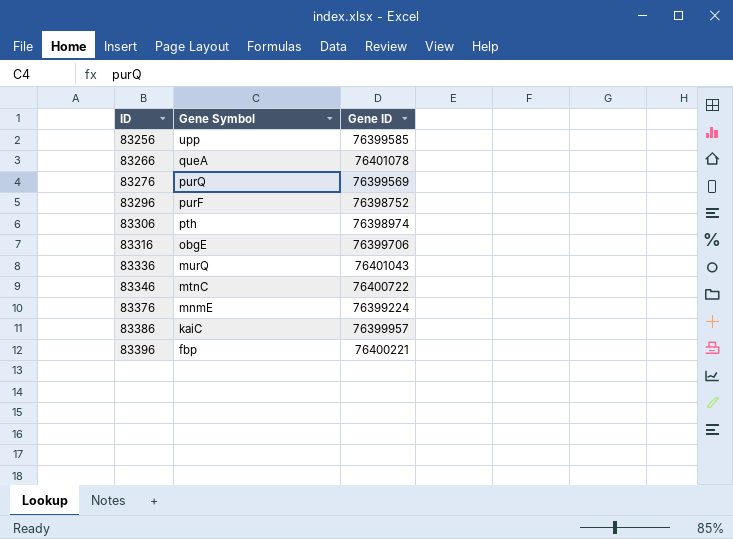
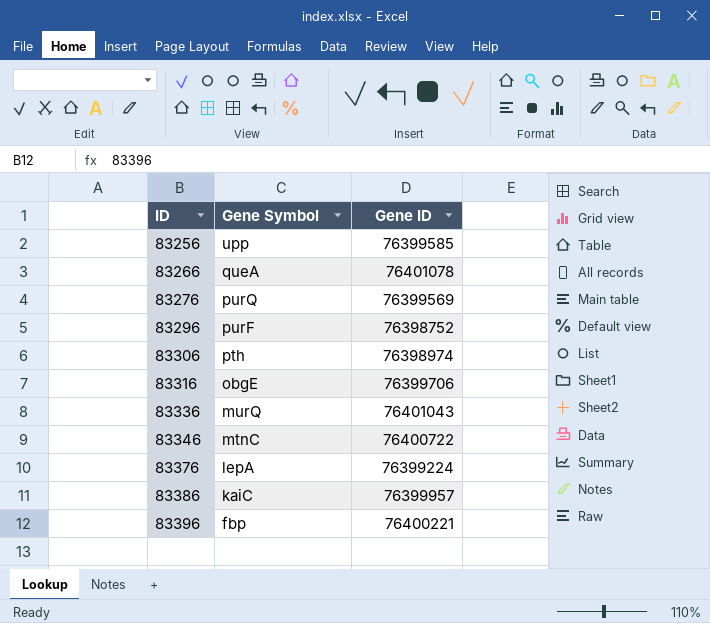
83376 | Gene Symbol: mnmE -> lepA

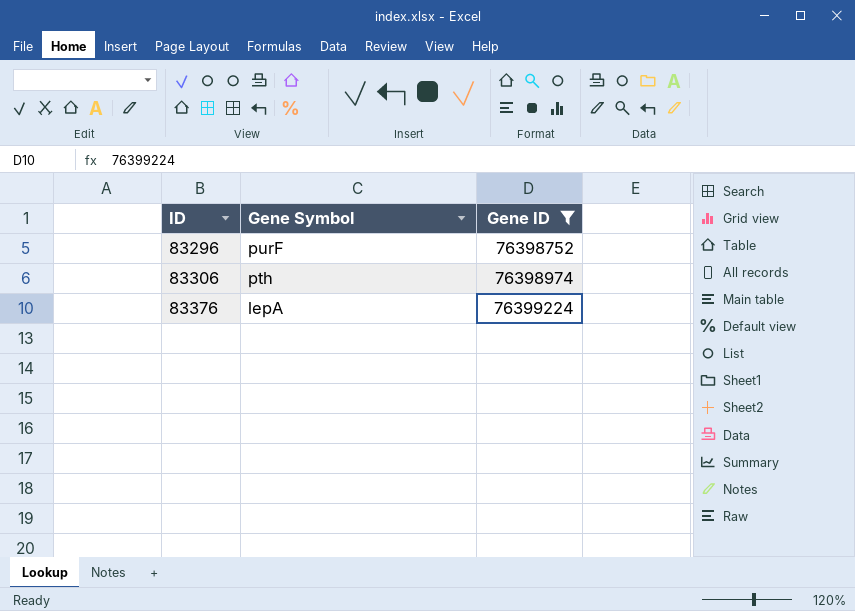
filter: none -> Gene ID <= 76399224

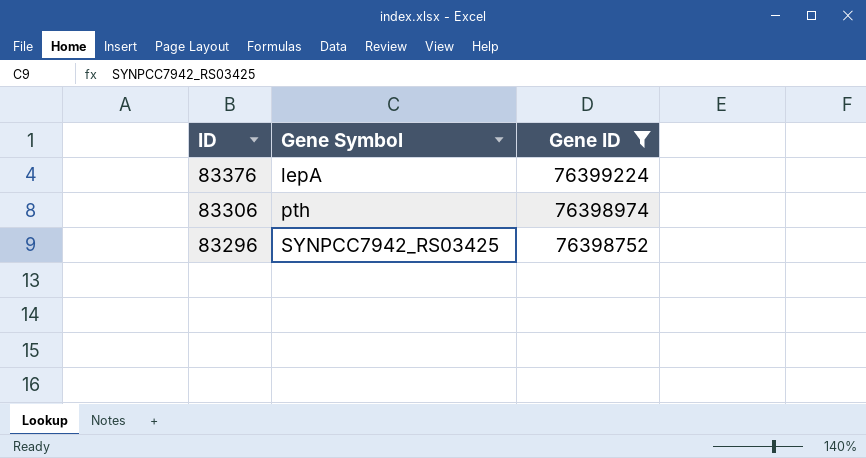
row order: ID ascending -> ID descending
83296 | Gene Symbol: purF -> SYNPCC7942_RS03425

